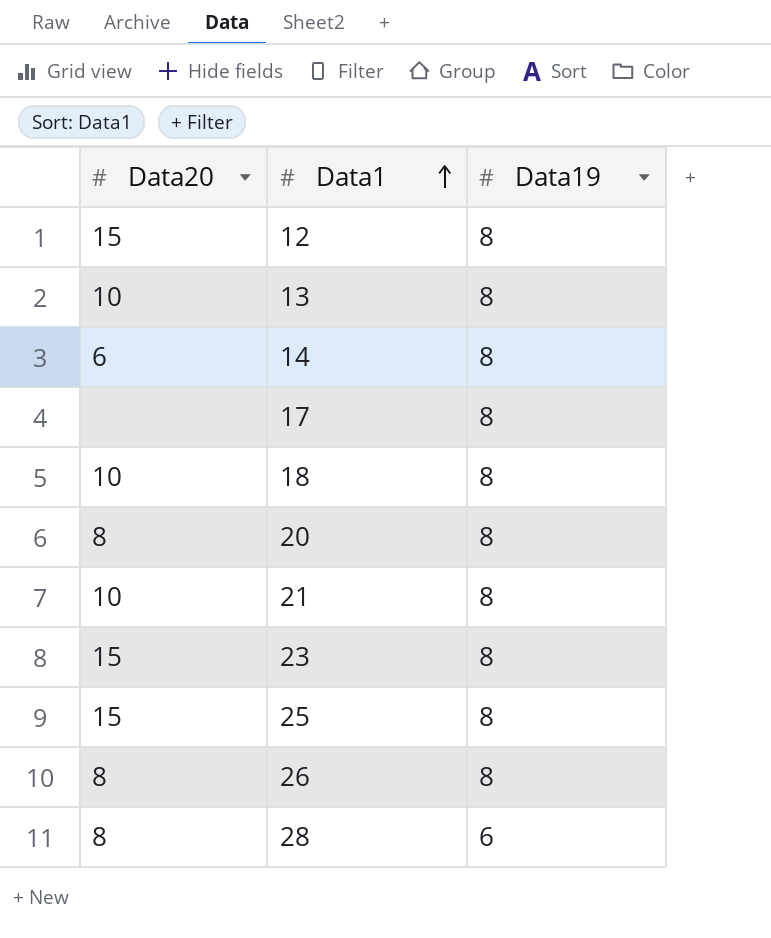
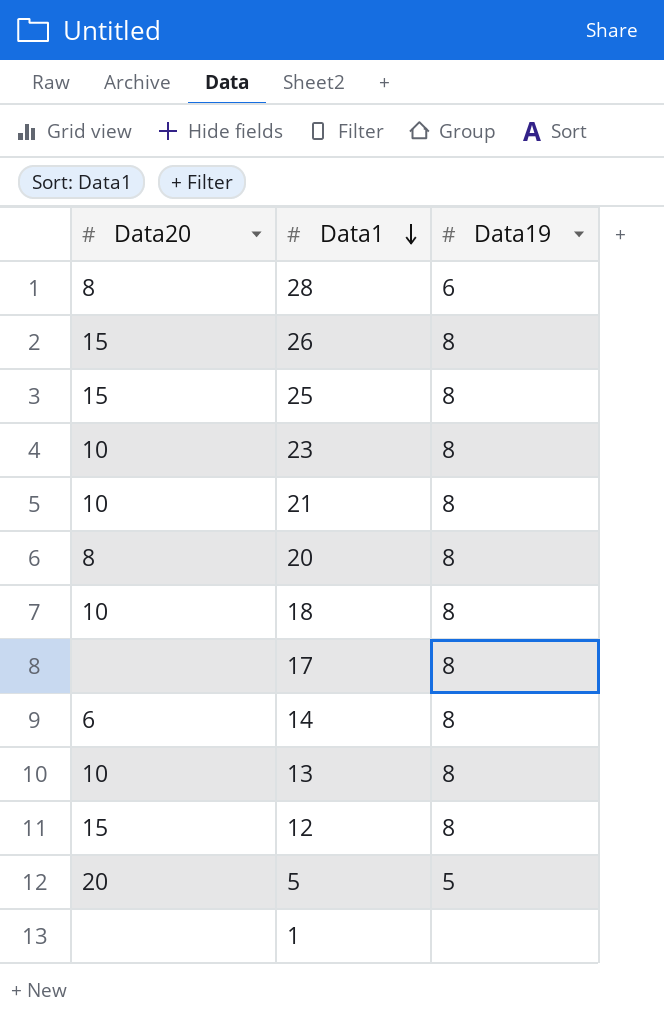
row order: Data1 ascending -> Data1 descending
26 | Data20: 8 -> 15
23 | Data20: 15 -> 10
row 5: none -> 20 | 5
row 1: none -> none | none

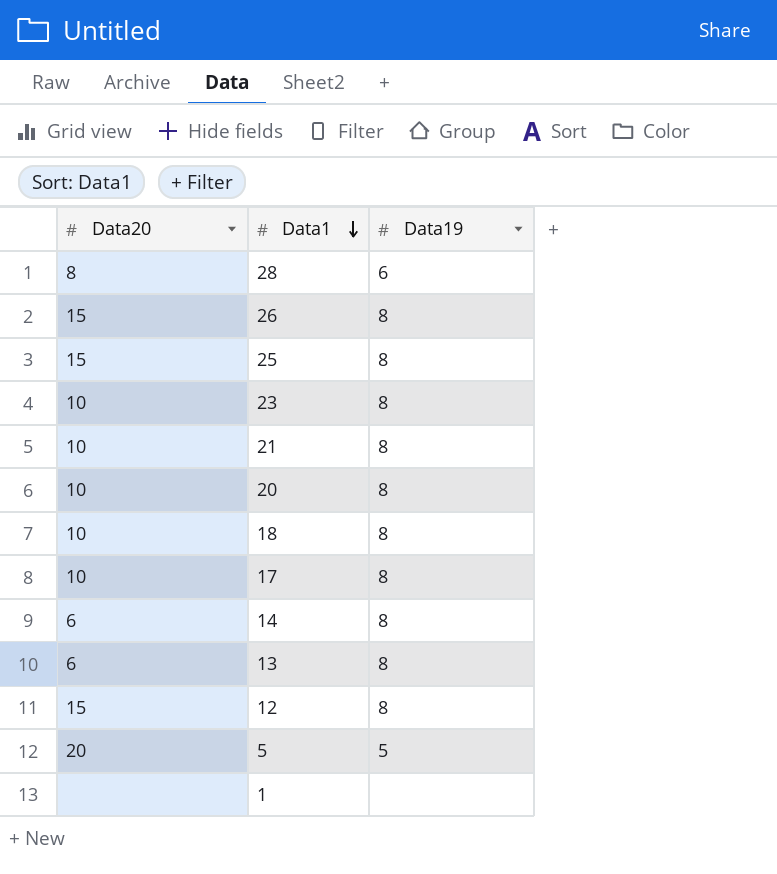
20 | Data20: 8 -> 10
17 | Data20: none -> 10
13 | Data20: 10 -> 6

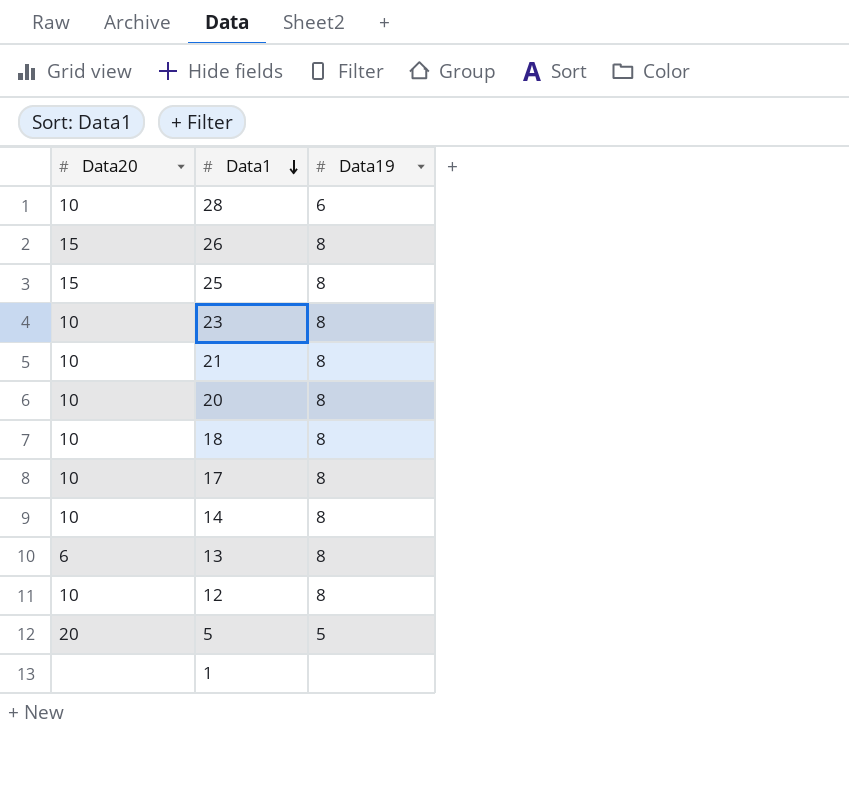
28 | Data20: 8 -> 10
14 | Data20: 6 -> 10
12 | Data20: 15 -> 10

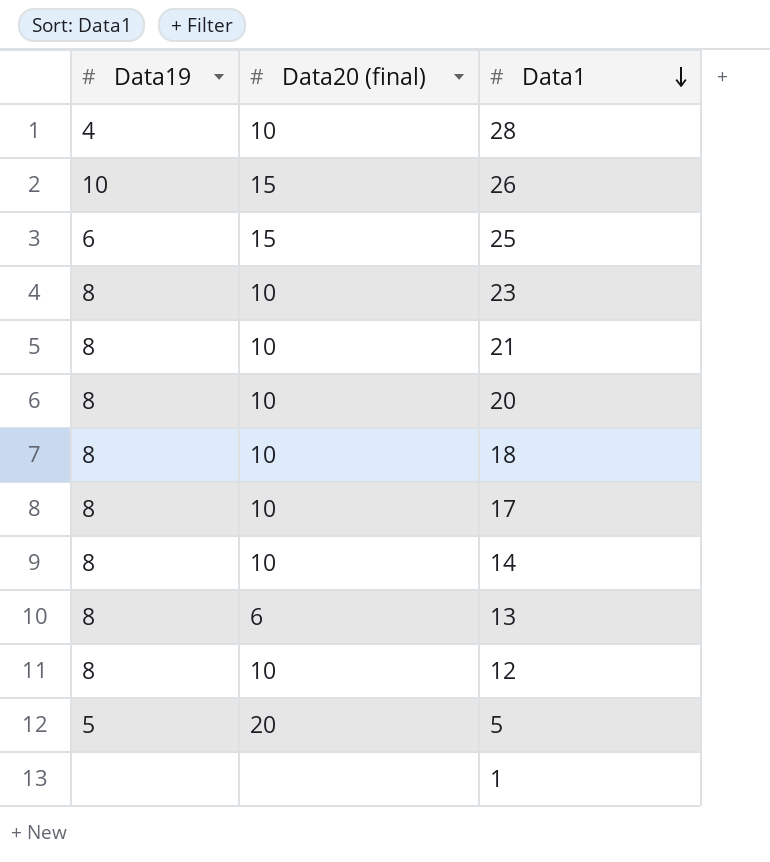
column Data19 | position: 3 -> 1
column name: Data20 -> Data20 (final)
28 | Data19: 6 -> 4
26 | Data19: 8 -> 10
25 | Data19: 8 -> 6

